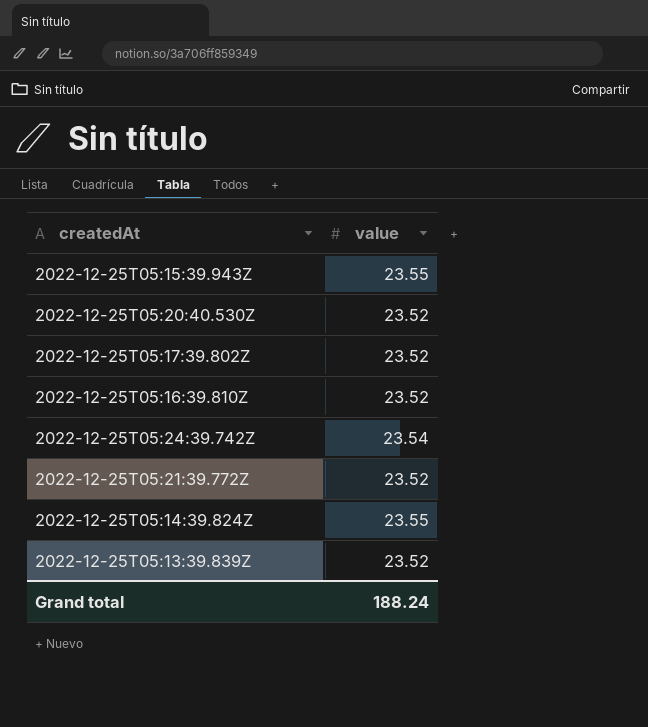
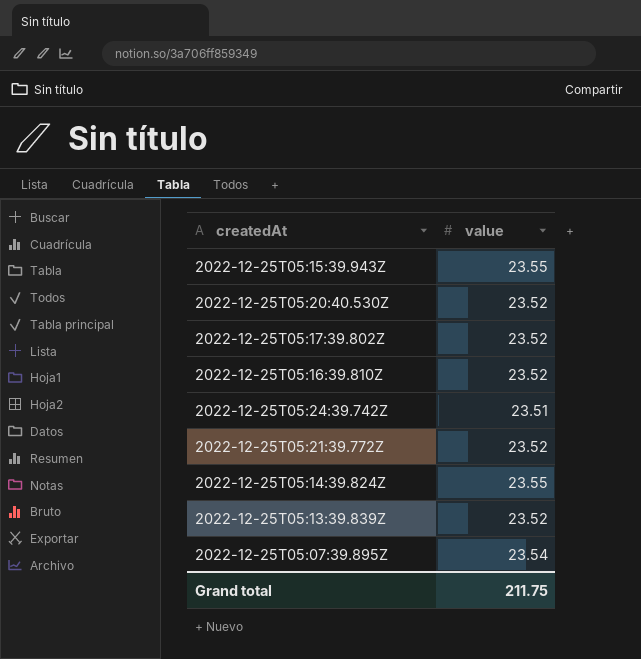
2022-12-25T05:24:39.742Z | value: 23.54 -> 23.51
row 2022-12-25T05:07:39.895Z: none -> 23.54
Grand total | value: 188.24 -> 211.75

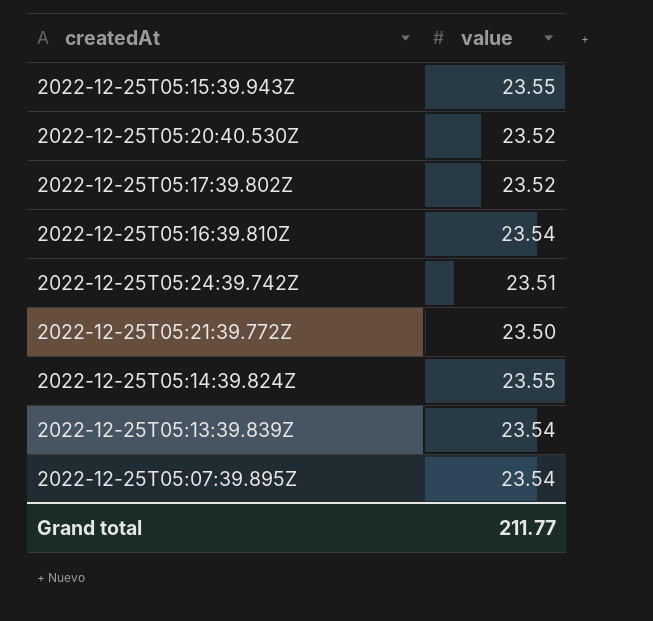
2022-12-25T05:16:39.810Z | value: 23.52 -> 23.54
2022-12-25T05:21:39.772Z | value: 23.52 -> 23.50
2022-12-25T05:13:39.839Z | value: 23.52 -> 23.54
Grand total | value: 211.75 -> 211.77

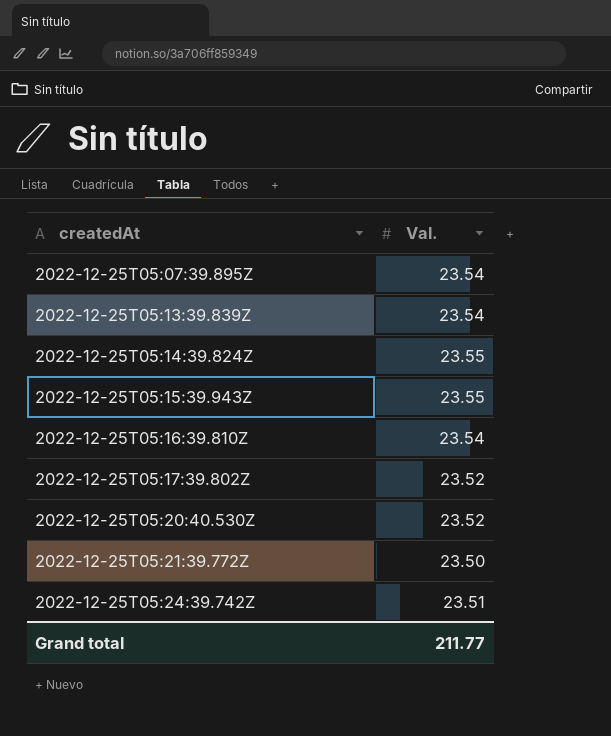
row order: none -> createdAt ascending
column name: value -> Val.

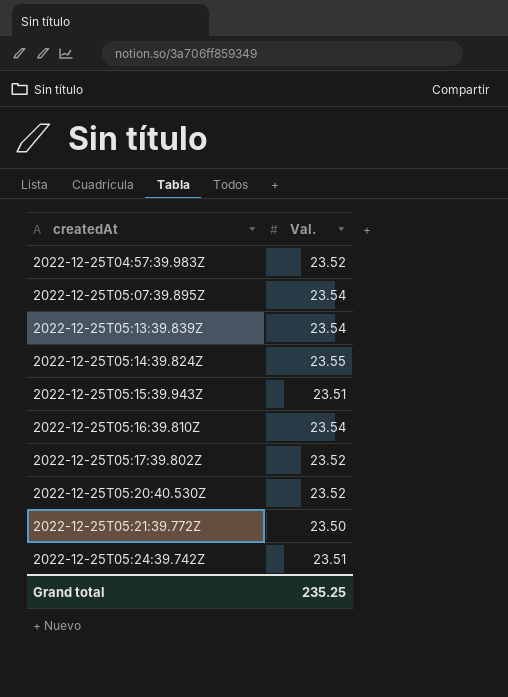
row 2022-12-25T04:57:39.983Z: none -> 23.52
2022-12-25T05:15:39.943Z | Val.: 23.55 -> 23.51
Grand total | Val.: 211.77 -> 235.25

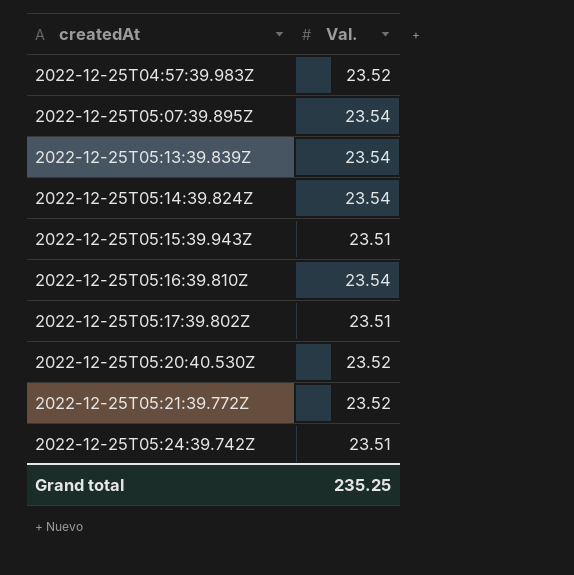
2022-12-25T05:14:39.824Z | Val.: 23.55 -> 23.54
2022-12-25T05:17:39.802Z | Val.: 23.52 -> 23.51
2022-12-25T05:21:39.772Z | Val.: 23.50 -> 23.52

